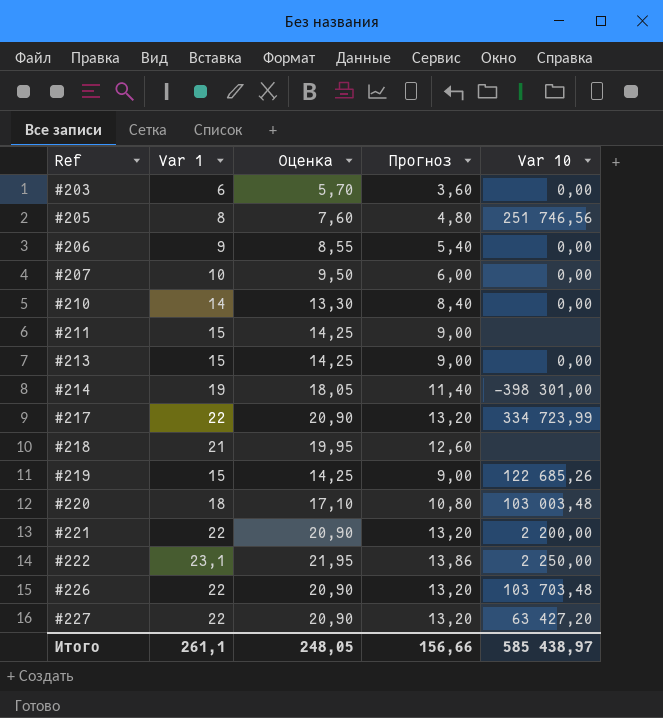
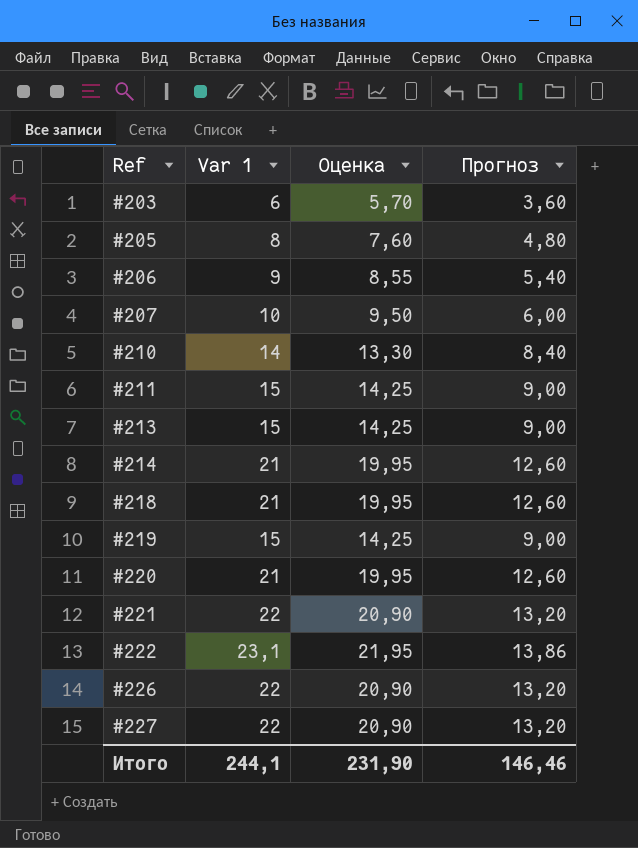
column Var 10 | position: 5 -> none
row #217: 22 | 20,90 | 13,20 | 334 723,99 -> none
#214 | Var 1: 19 -> 21
#214 | Оценка: 18,05 -> 19,95
#214 | Прогноз: 11,40 -> 12,60
#220 | Var 1: 18 -> 21
#220 | Оценка: 17,10 -> 19,95
#220 | Прогноз: 10,80 -> 12,60
Итого | Var 1: 261,1 -> 244,1
Итого | Оценка: 248,05 -> 231,90
Итого | Прогноз: 156,66 -> 146,46

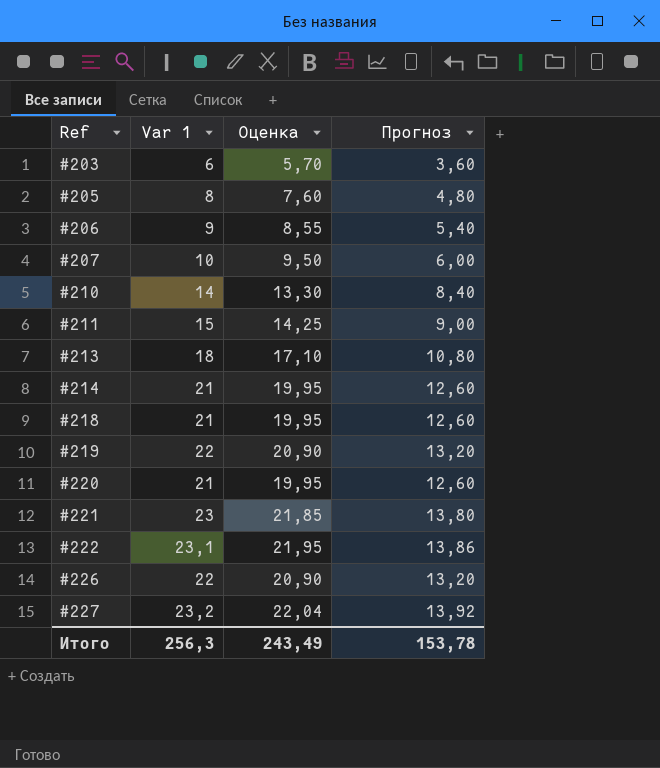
#213 | Var 1: 15 -> 18
#213 | Оценка: 14,25 -> 17,10
#213 | Прогноз: 9,00 -> 10,80
#219 | Var 1: 15 -> 22
#219 | Оценка: 14,25 -> 20,90
#219 | Прогноз: 9,00 -> 13,20
#221 | Var 1: 22 -> 23
#221 | Оценка: 20,90 -> 21,85
#221 | Прогноз: 13,20 -> 13,80
#227 | Var 1: 22 -> 23,2
#227 | Оценка: 20,90 -> 22,04
#227 | Прогноз: 13,20 -> 13,92
Итого | Var 1: 244,1 -> 256,3
Итого | Оценка: 231,90 -> 243,49
Итого | Прогноз: 146,46 -> 153,78

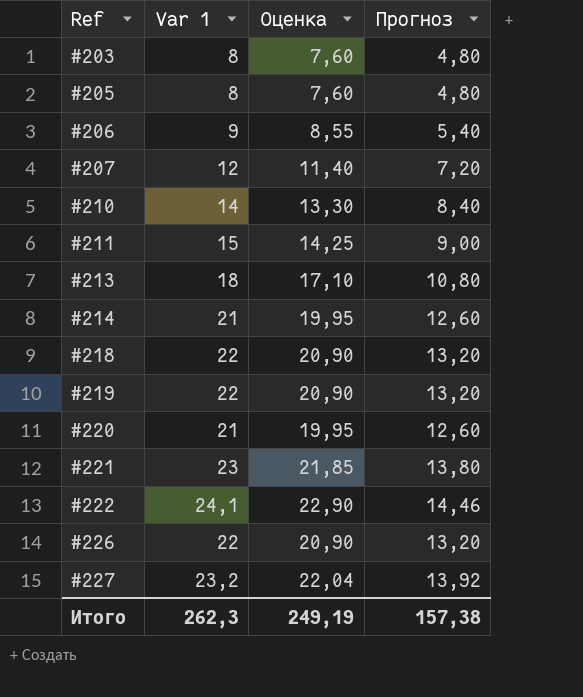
#203 | Var 1: 6 -> 8
#203 | Оценка: 5,70 -> 7,60
#203 | Прогноз: 3,60 -> 4,80
#207 | Var 1: 10 -> 12
#207 | Оценка: 9,50 -> 11,40
#207 | Прогноз: 6,00 -> 7,20
#218 | Var 1: 21 -> 22
#218 | Оценка: 19,95 -> 20,90
#218 | Прогноз: 12,60 -> 13,20
#222 | Var 1: 23,1 -> 24,1
#222 | Оценка: 21,95 -> 22,90
#222 | Прогноз: 13,86 -> 14,46
Итого | Var 1: 256,3 -> 262,3
Итого | Оценка: 243,49 -> 249,19
Итого | Прогноз: 153,78 -> 157,38

